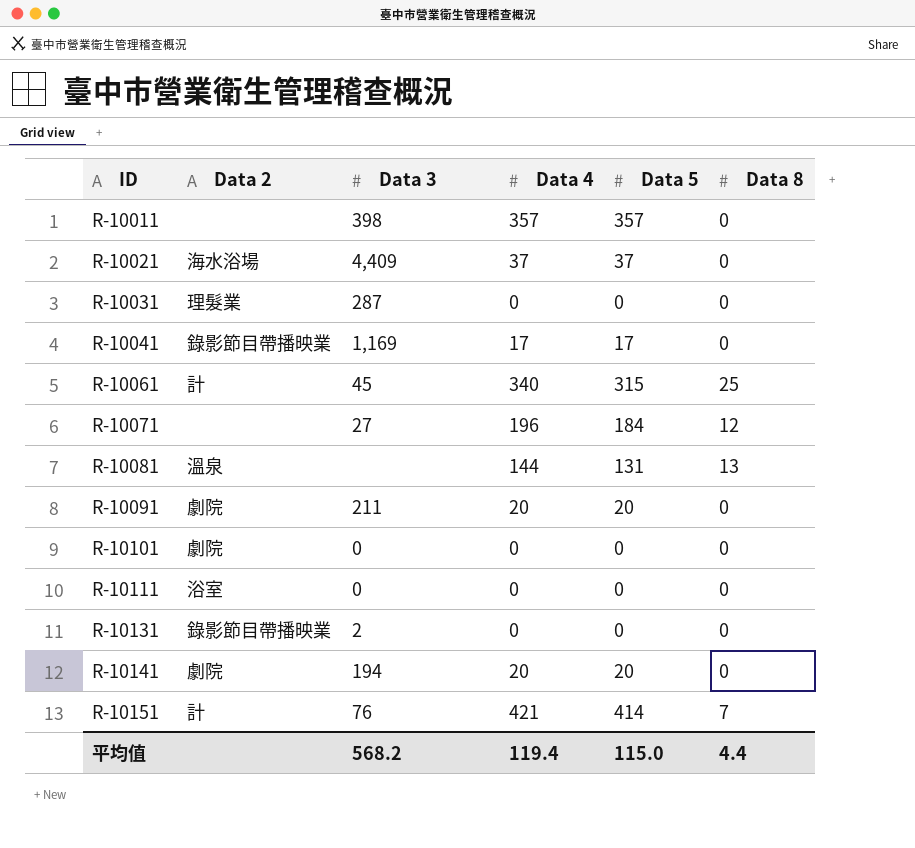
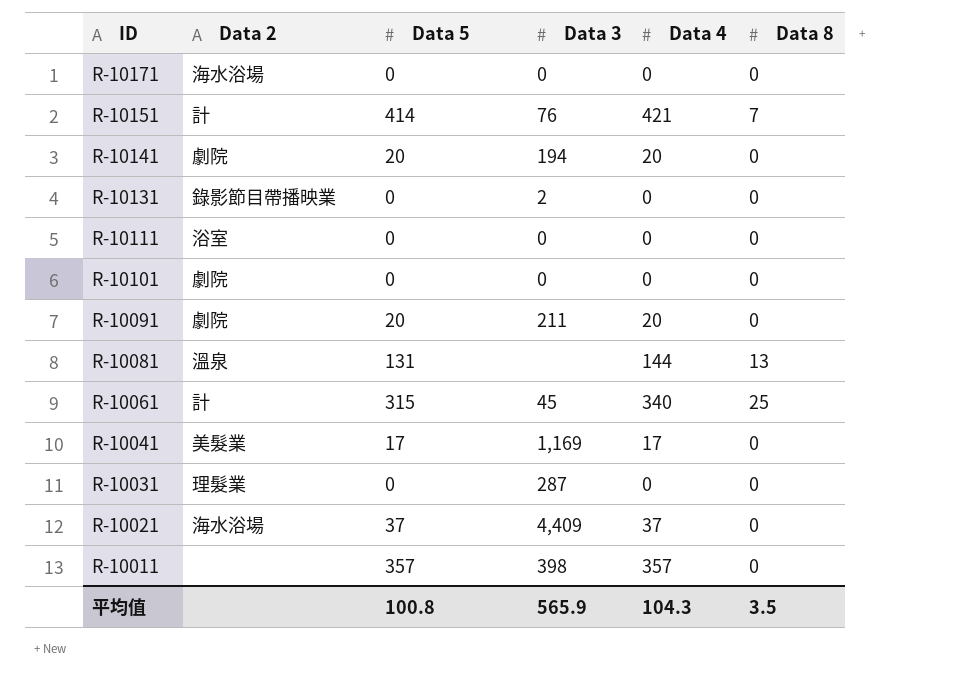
row order: ID ascending -> ID descending
column Data 5 | position: 5 -> 3
row R-10071: none | 27 | 196 | 184 | 12 -> none
row R-10171: none -> 海水浴場 | 0 | 0 | 0 | 0
R-10041 | Data 2: 錄影節目帶播映業 -> 美髮業
平均值 | Data 5: 115.0 -> 100.8
平均值 | Data 3: 568.2 -> 565.9
平均值 | Data 4: 119.4 -> 104.3
平均值 | Data 8: 4.4 -> 3.5

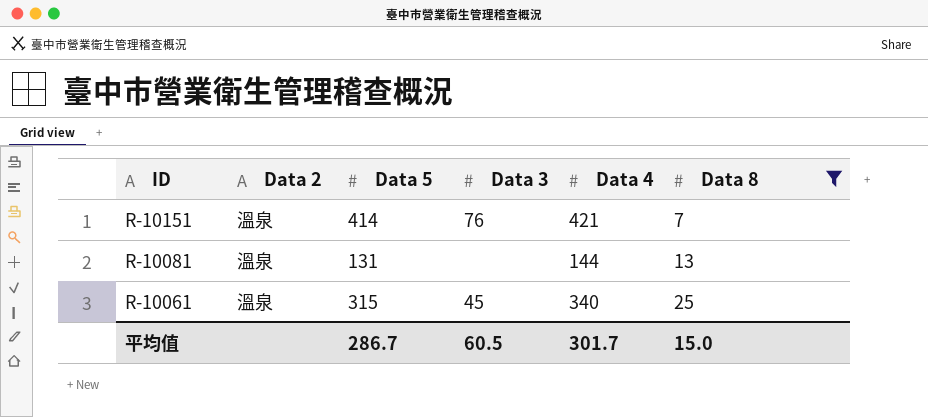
filter: none -> Data 8 != 0
R-10151 | Data 2: 計 -> 溫泉
R-10061 | Data 2: 計 -> 溫泉
平均值 | Data 5: 100.8 -> 286.7
平均值 | Data 3: 565.9 -> 60.5
平均值 | Data 4: 104.3 -> 301.7
平均值 | Data 8: 3.5 -> 15.0

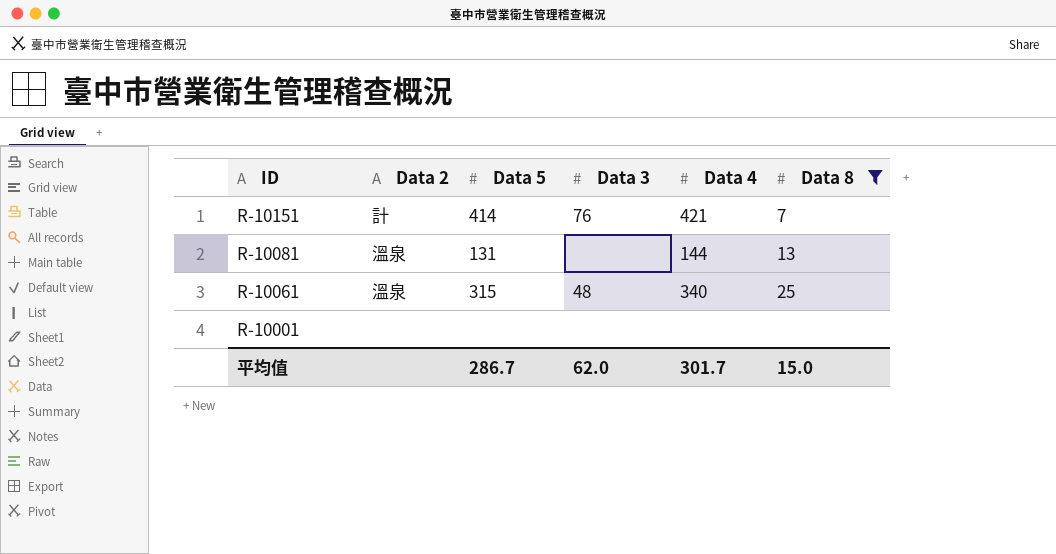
R-10151 | Data 2: 溫泉 -> 計
R-10061 | Data 3: 45 -> 48
row R-10001: none -> none | none | none | none | none
平均值 | Data 3: 60.5 -> 62.0

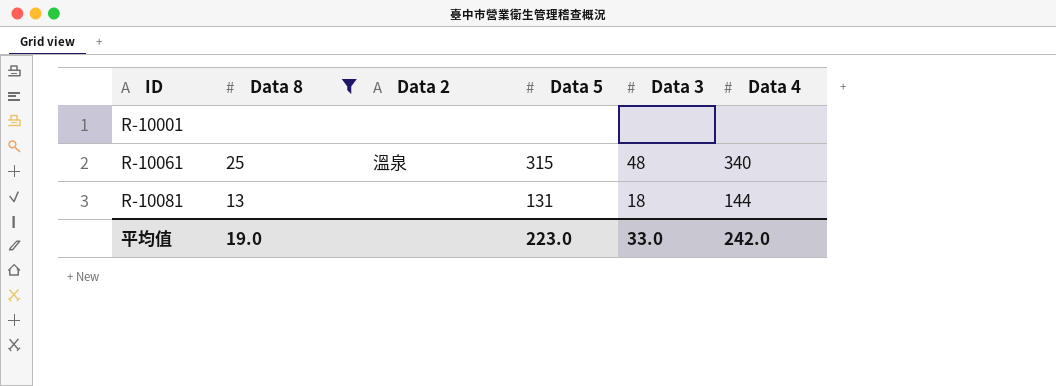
row order: ID descending -> ID ascending
column Data 8 | position: 6 -> 2
row R-10151: 計 | 414 | 76 | 421 | 7 -> none
R-10081 | Data 2: 溫泉 -> none
R-10081 | Data 3: none -> 18
平均值 | Data 8: 15.0 -> 19.0
平均值 | Data 5: 286.7 -> 223.0
平均值 | Data 3: 62.0 -> 33.0
平均值 | Data 4: 301.7 -> 242.0

